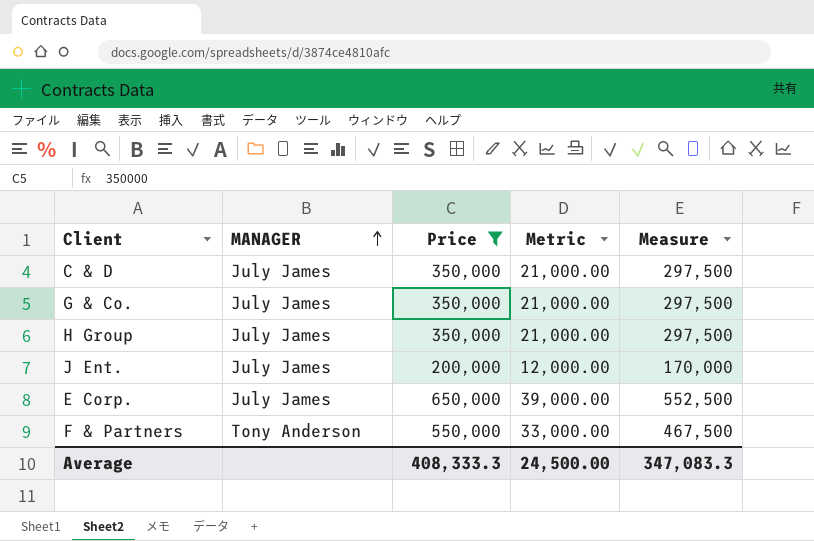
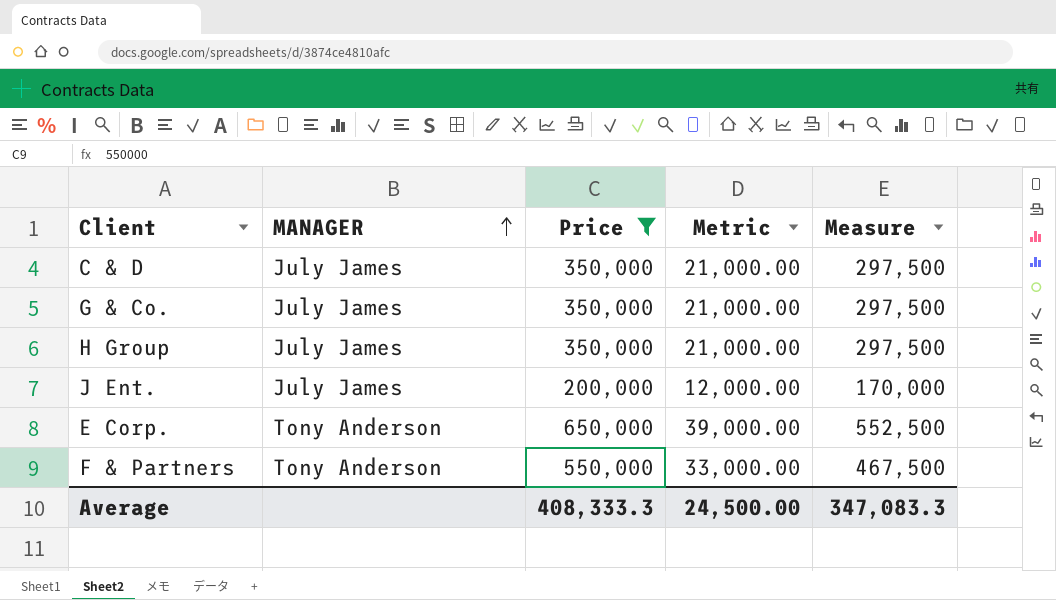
E Corp. | MANAGER: July James -> Tony Anderson

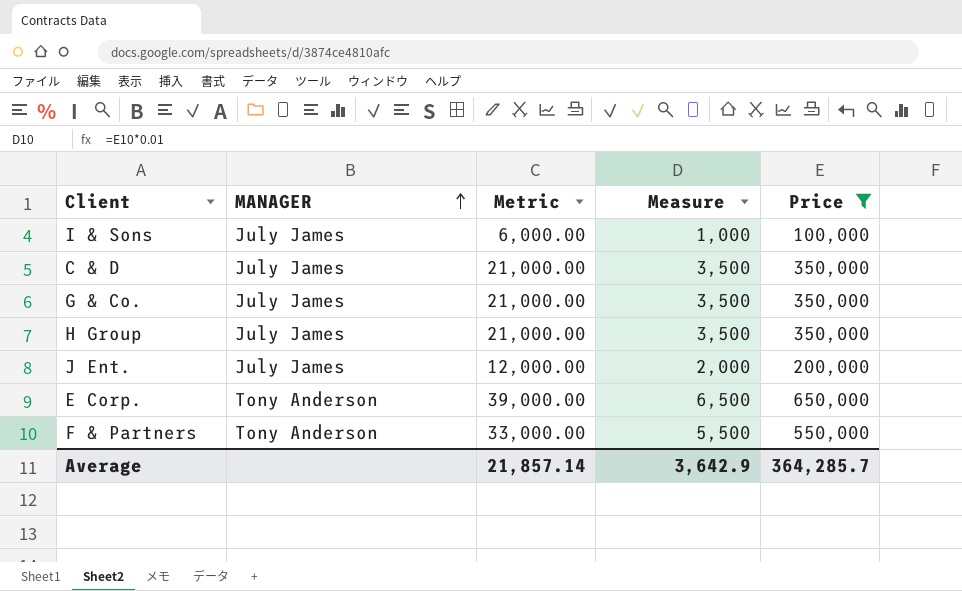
column Measure | formula: [Price] * 0.85 -> [Price] * 0.01
column Price | position: 3 -> 5
row I & Sons: none -> July James | 6,000.00 | 1,000 | 100,000
Average | Metric: 24,500.00 -> 21,857.14
Average | Measure: 347,083.3 -> 3,642.9
Average | Price: 408,333.3 -> 364,285.7

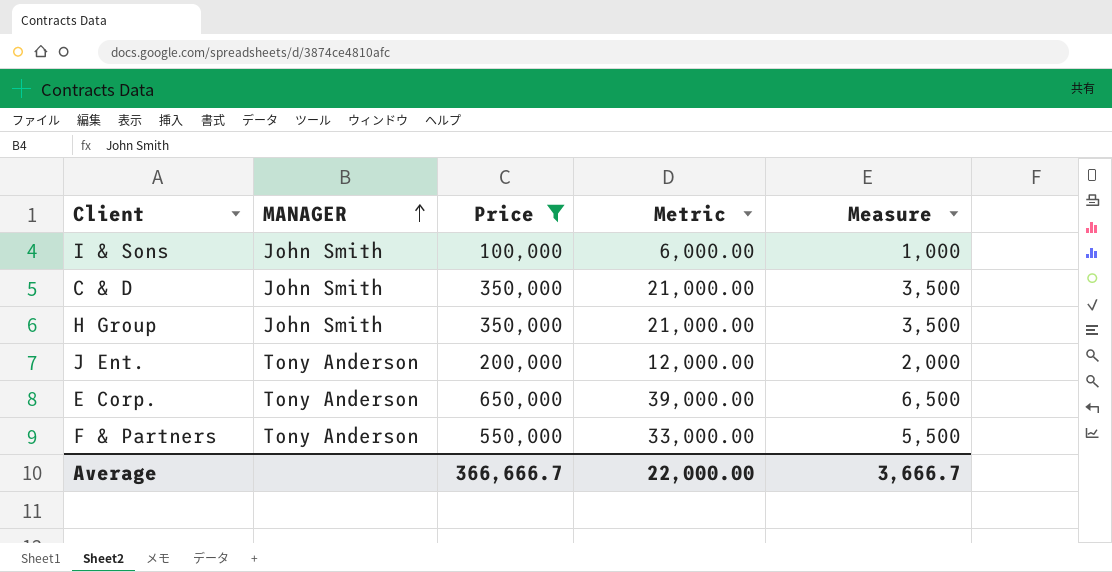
column Price | position: 5 -> 3
row G & Co.: July James | 21,000.00 | 3,500 | 350,000 -> none
I & Sons | MANAGER: July James -> John Smith
C & D | MANAGER: July James -> John Smith
H Group | MANAGER: July James -> John Smith
J Ent. | MANAGER: July James -> Tony Anderson
Average | Price: 364,285.7 -> 366,666.7
Average | Metric: 21,857.14 -> 22,000.00
Average | Measure: 3,642.9 -> 3,666.7

